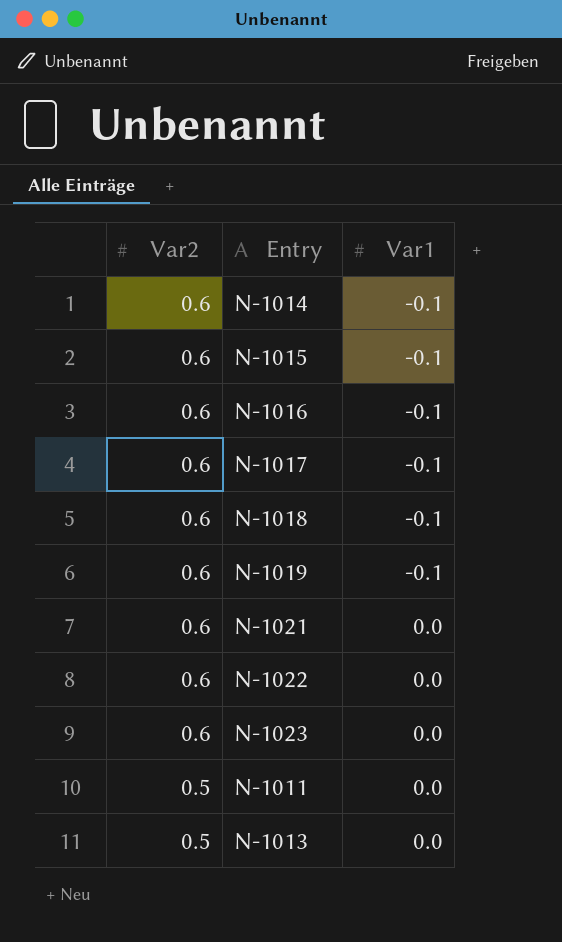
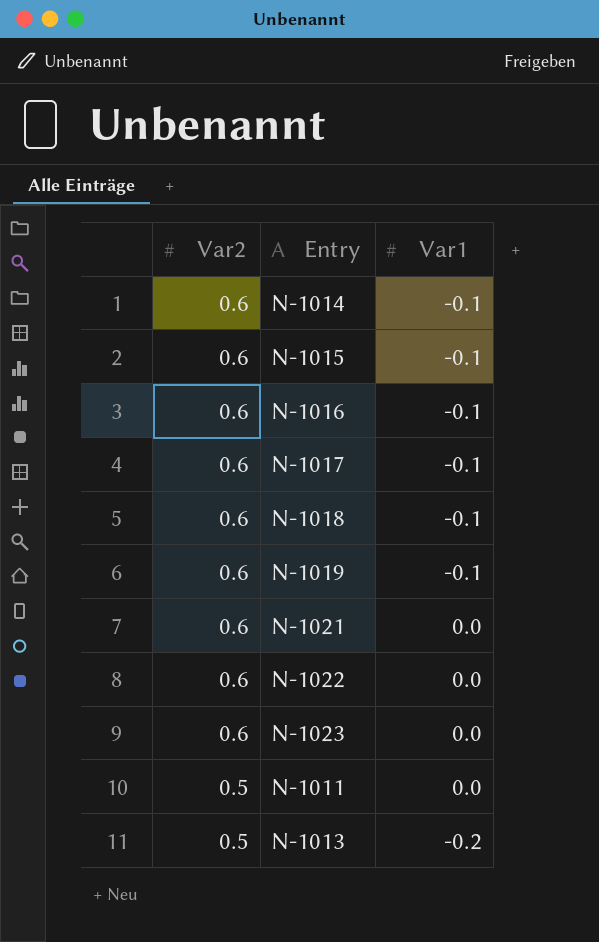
N-1013 | Var1: 0.0 -> -0.2

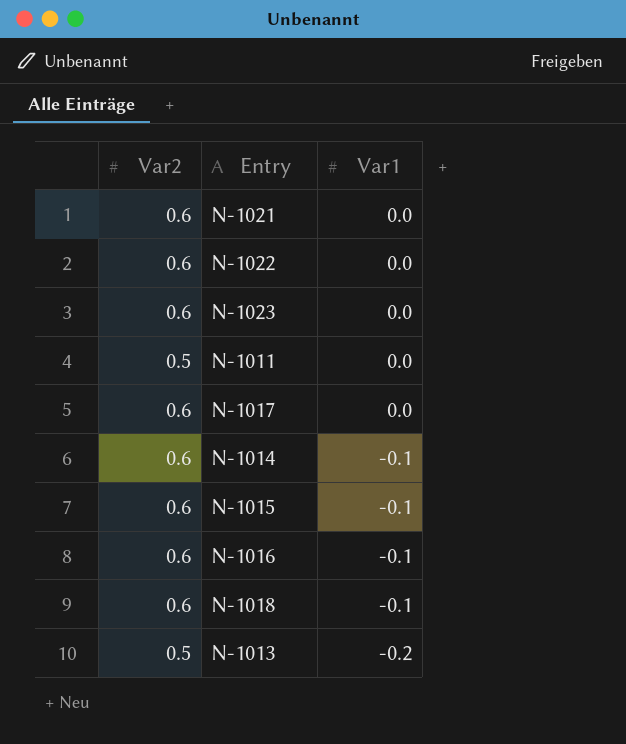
row order: Var2 descending -> Var1 descending
row N-1019: 0.6 | -0.1 -> none
N-1017 | Var1: -0.1 -> 0.0

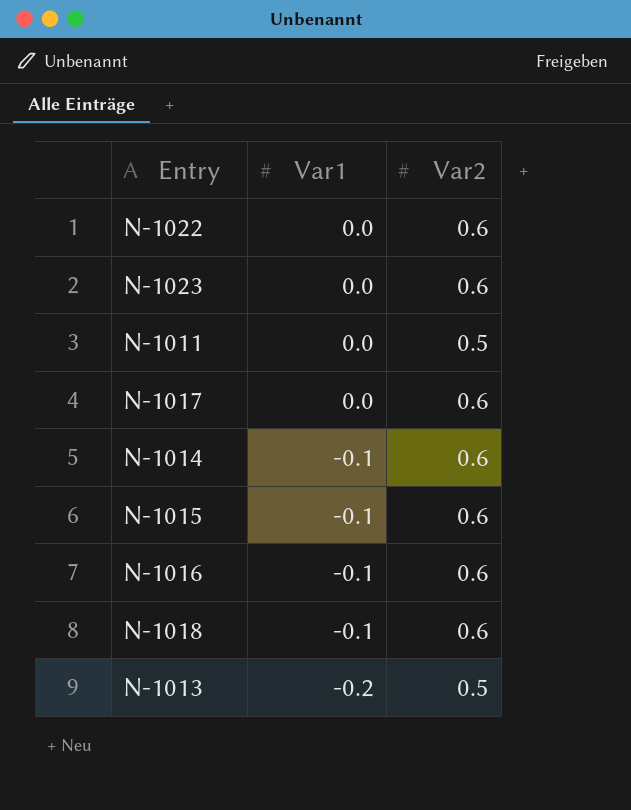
column Var2 | position: 1 -> 3
row N-1021: 0.6 | 0.0 -> none

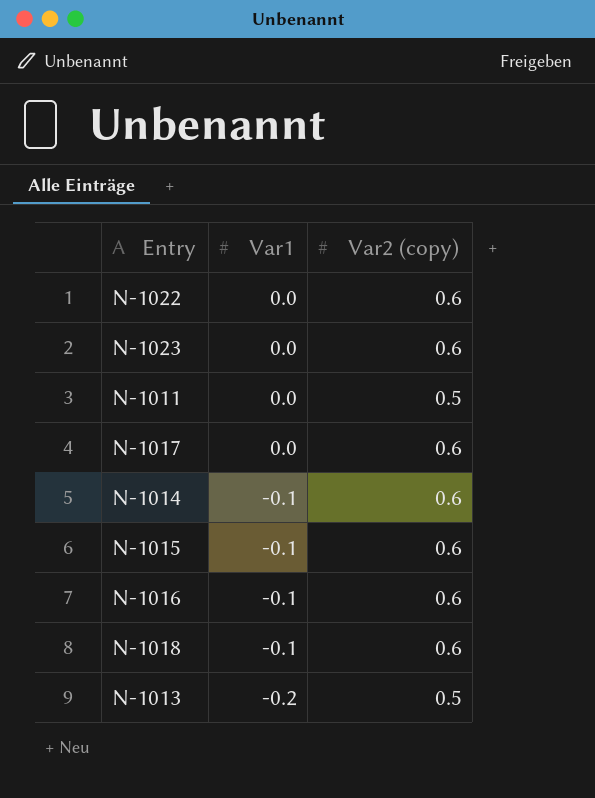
column name: Var2 -> Var2 (copy)

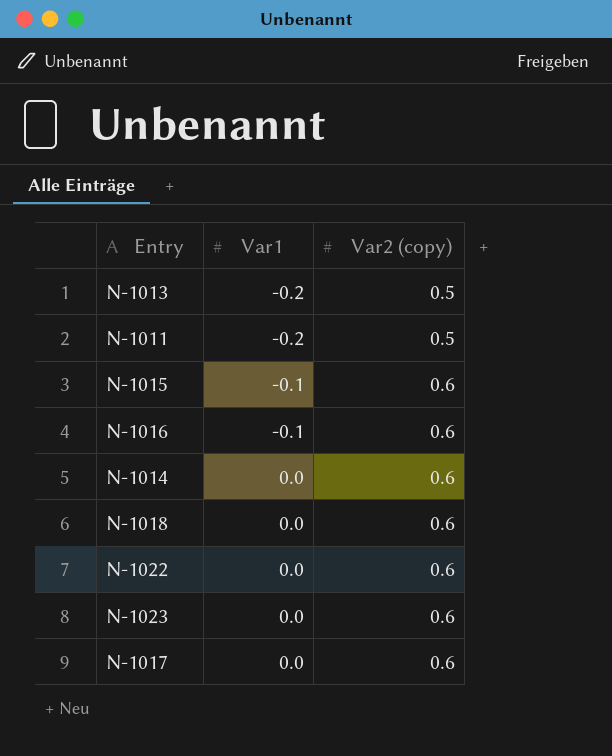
row order: Var1 descending -> Var1 ascending
N-1011 | Var1: 0.0 -> -0.2
N-1014 | Var1: -0.1 -> 0.0
N-1018 | Var1: -0.1 -> 0.0

